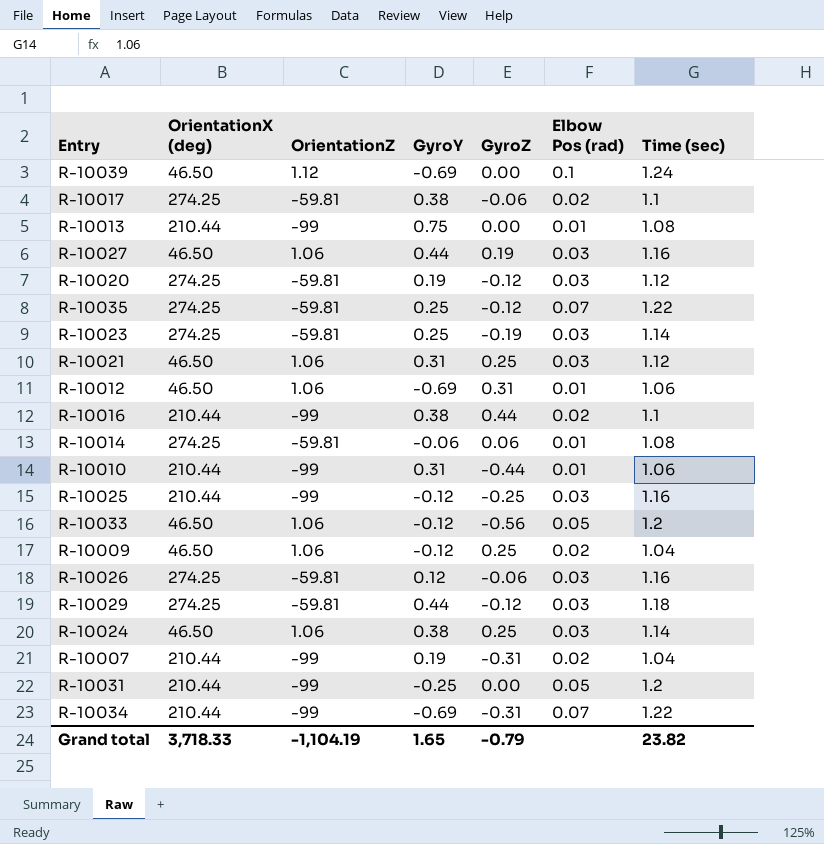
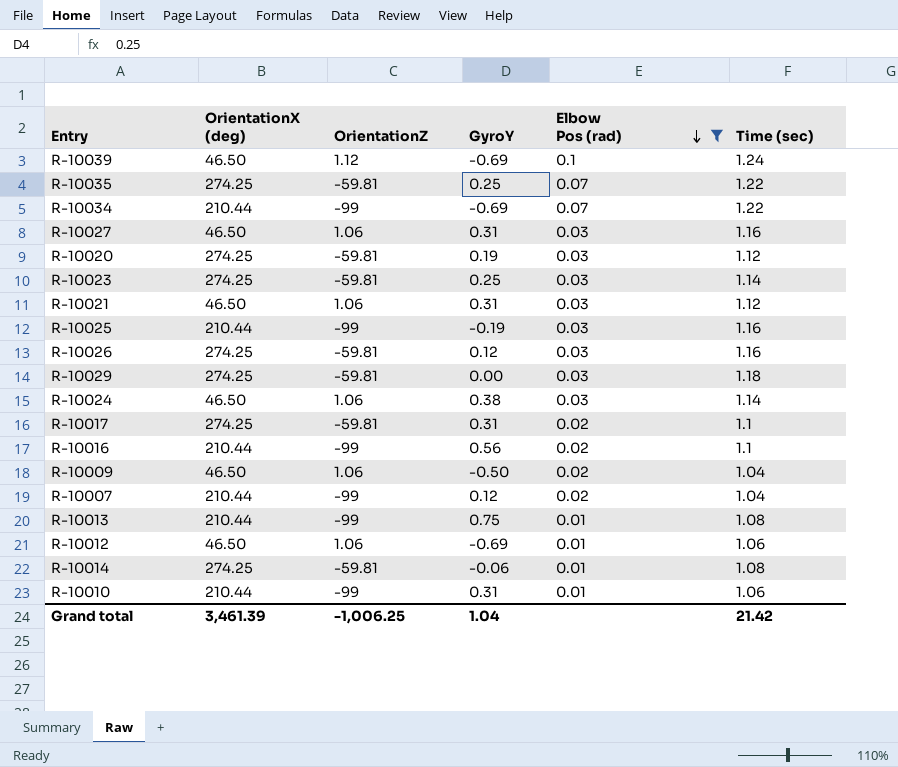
filter: none -> Elbow Pos (rad) != 0.05
row order: none -> Elbow Pos (rad) descending
column GyroZ | position: 5 -> none
R-10027 | GyroY: 0.44 -> 0.31
R-10025 | GyroY: -0.12 -> -0.19
R-10029 | GyroY: 0.44 -> 0.00
R-10017 | GyroY: 0.38 -> 0.31
R-10016 | GyroY: 0.38 -> 0.56
R-10009 | GyroY: -0.12 -> -0.50
R-10007 | GyroY: 0.19 -> 0.12
Grand total | OrientationX (deg): 3,718.33 -> 3,461.39
Grand total | OrientationZ: -1,104.19 -> -1,006.25
Grand total | GyroY: 1.65 -> 1.04
Grand total | Time (sec): 23.82 -> 21.42

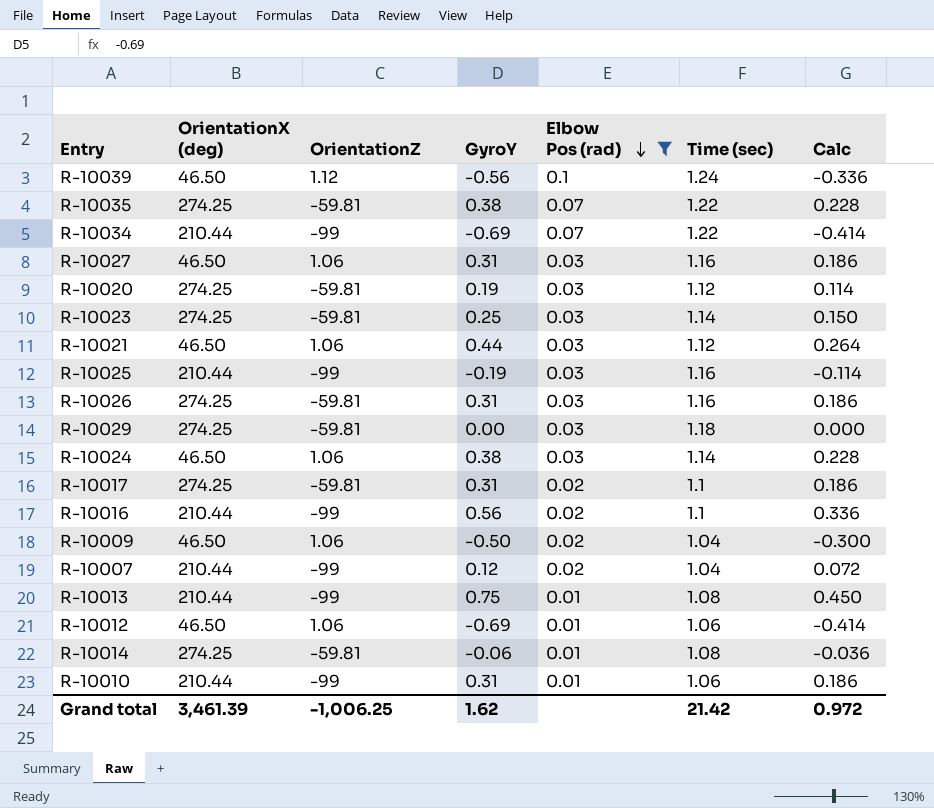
column Calc | formula: none -> [GyroY] * 0.6
R-10039 | GyroY: -0.69 -> -0.56
R-10035 | GyroY: 0.25 -> 0.38
R-10021 | GyroY: 0.31 -> 0.44
R-10026 | GyroY: 0.12 -> 0.31
Grand total | GyroY: 1.04 -> 1.62

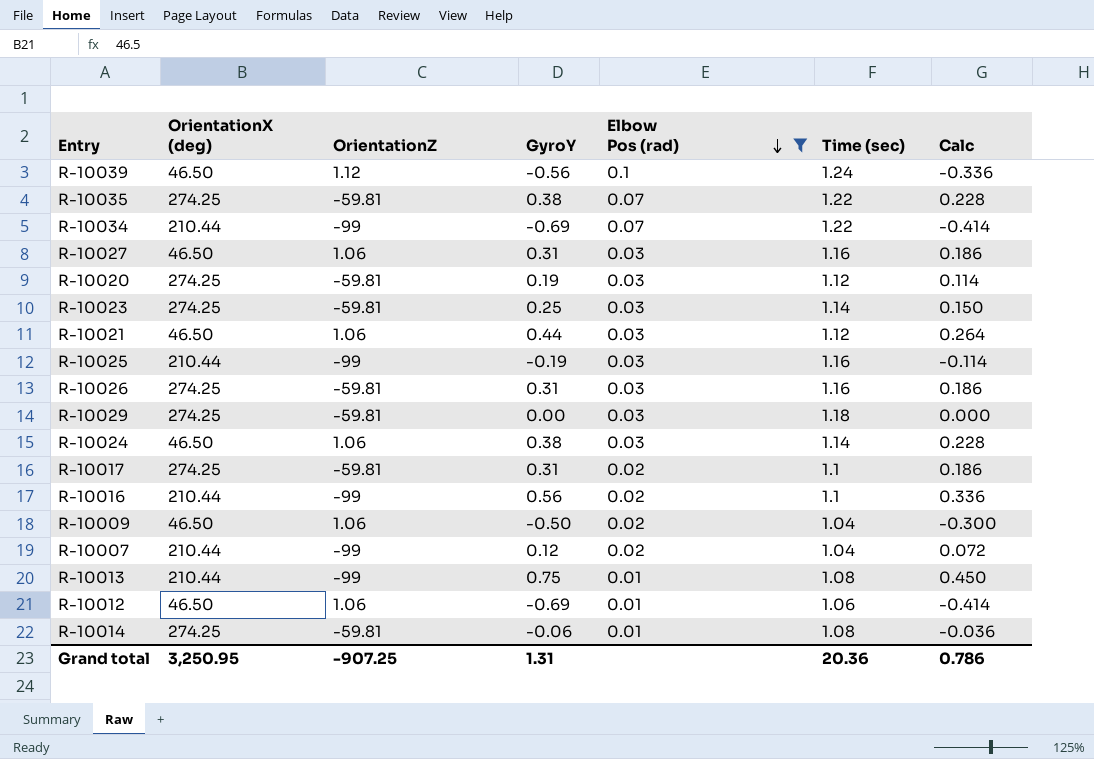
row R-10010: 210.44 | -99 | 0.31 | 0.01 | 1.06 | 0.186 -> none
Grand total | OrientationX (deg): 3,461.39 -> 3,250.95
Grand total | OrientationZ: -1,006.25 -> -907.25
Grand total | GyroY: 1.62 -> 1.31
Grand total | Time (sec): 21.42 -> 20.36
Grand total | Calc: 0.972 -> 0.786

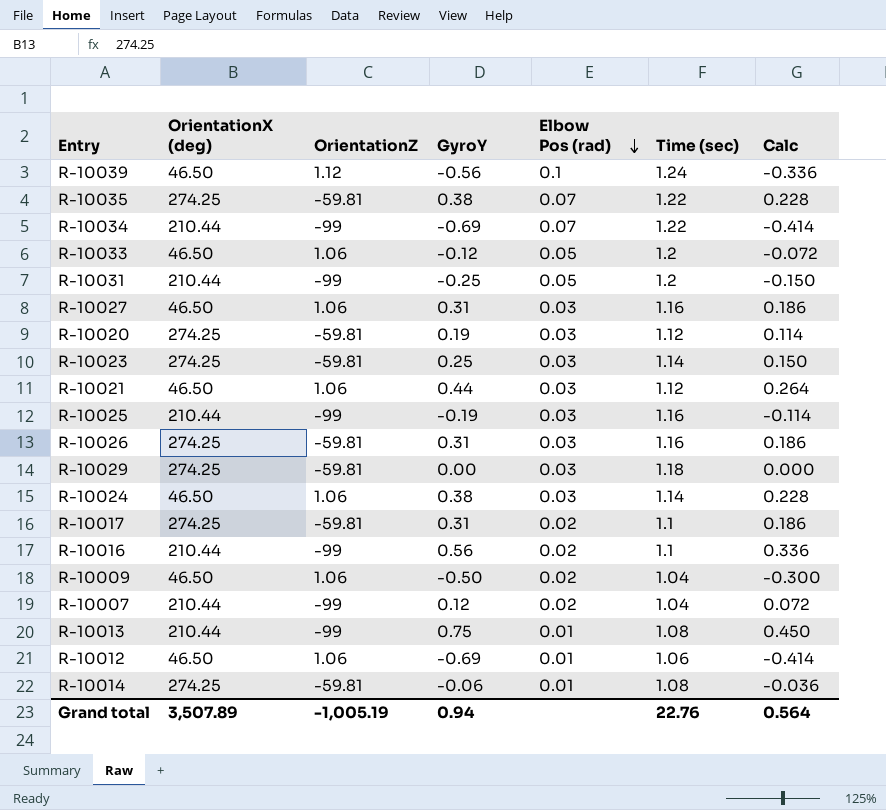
filter: Elbow Pos (rad) != 0.05 -> none
Grand total | OrientationX (deg): 3,250.95 -> 3,507.89
Grand total | OrientationZ: -907.25 -> -1,005.19
Grand total | GyroY: 1.31 -> 0.94
Grand total | Time (sec): 20.36 -> 22.76
Grand total | Calc: 0.786 -> 0.564

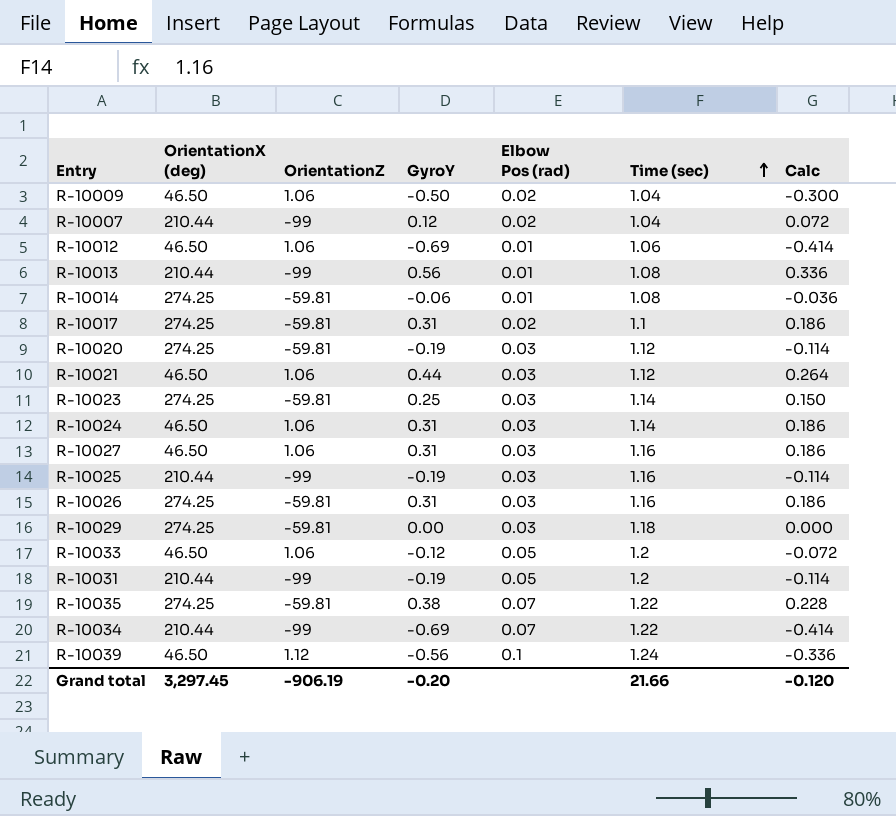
row order: Elbow Pos (rad) descending -> Time (sec) ascending
row R-10016: 210.44 | -99 | 0.56 | 0.02 | 1.1 | 0.336 -> none
R-10013 | GyroY: 0.75 -> 0.56
R-10013 | Calc: 0.450 -> 0.336
R-10020 | GyroY: 0.19 -> -0.19
R-10020 | Calc: 0.114 -> -0.114
R-10024 | GyroY: 0.38 -> 0.31
R-10024 | Calc: 0.228 -> 0.186
R-10031 | GyroY: -0.25 -> -0.19
R-10031 | Calc: -0.150 -> -0.114
Grand total | OrientationX (deg): 3,507.89 -> 3,297.45
Grand total | OrientationZ: -1,005.19 -> -906.19
Grand total | GyroY: 0.94 -> -0.20
Grand total | Time (sec): 22.76 -> 21.66
Grand total | Calc: 0.564 -> -0.120

